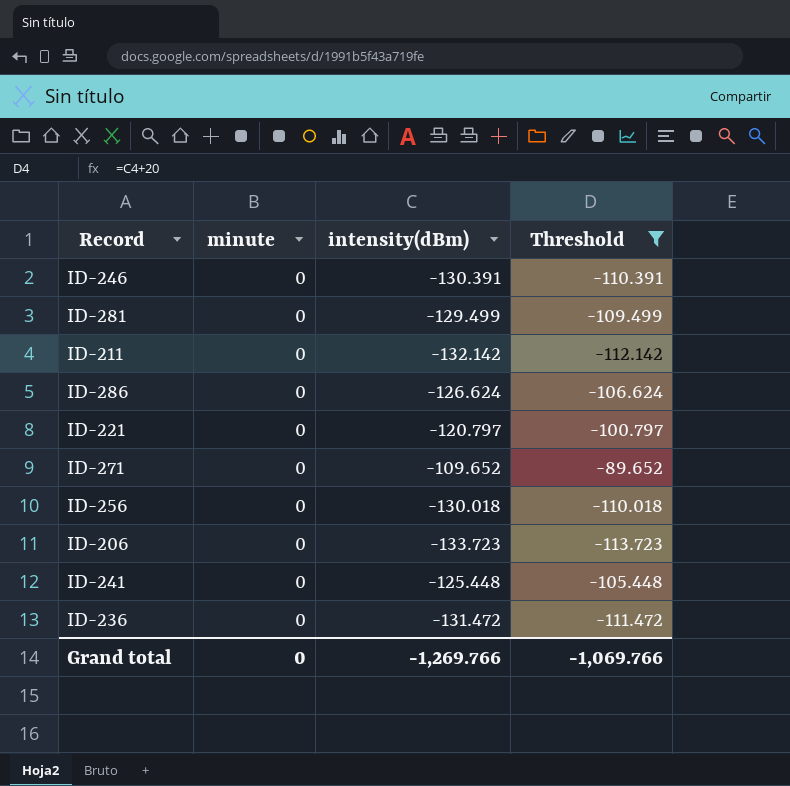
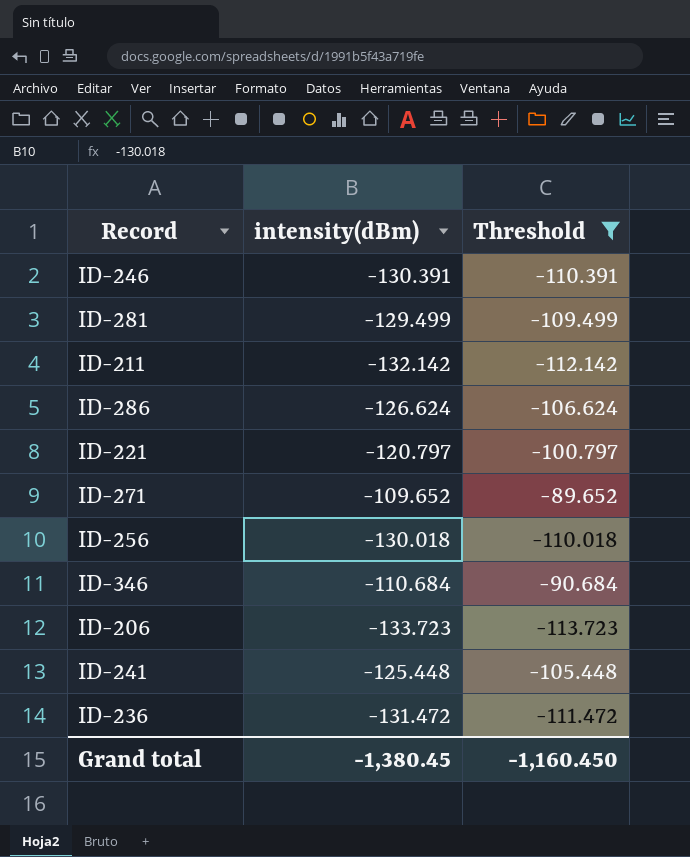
column minute | position: 2 -> none
row ID-346: none -> -110.684 | -90.684
Grand total | intensity(dBm): -1,269.766 -> -1,380.45
Grand total | Threshold: -1,069.766 -> -1,160.450

